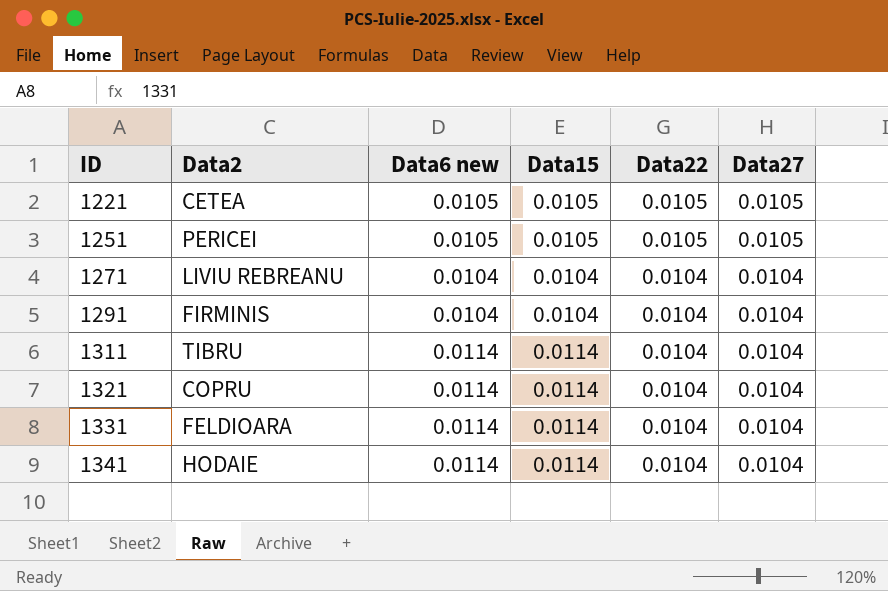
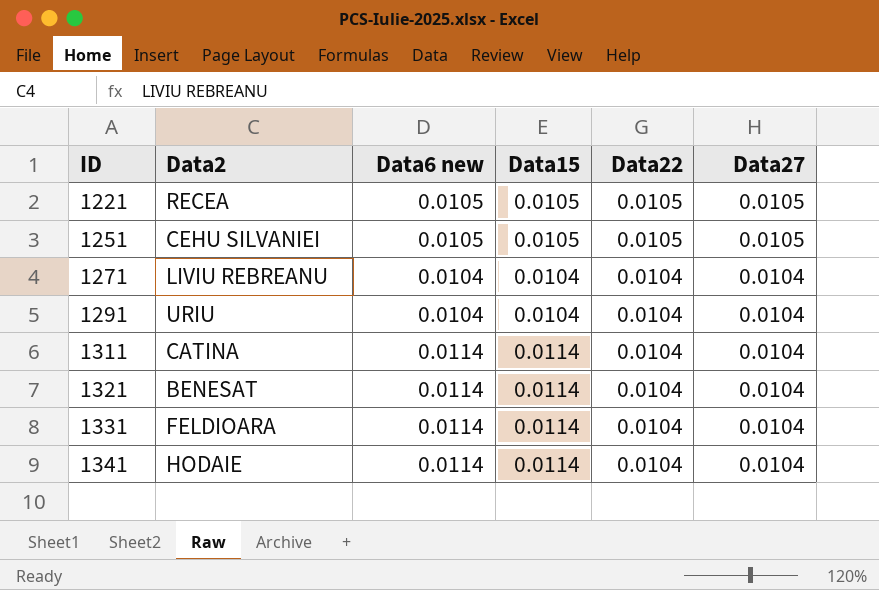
1221 | Data2: CETEA -> RECEA
1251 | Data2: PERICEI -> CEHU SILVANIEI
1291 | Data2: FIRMINIS -> URIU
1311 | Data2: TIBRU -> CATINA
1321 | Data2: COPRU -> BENESAT

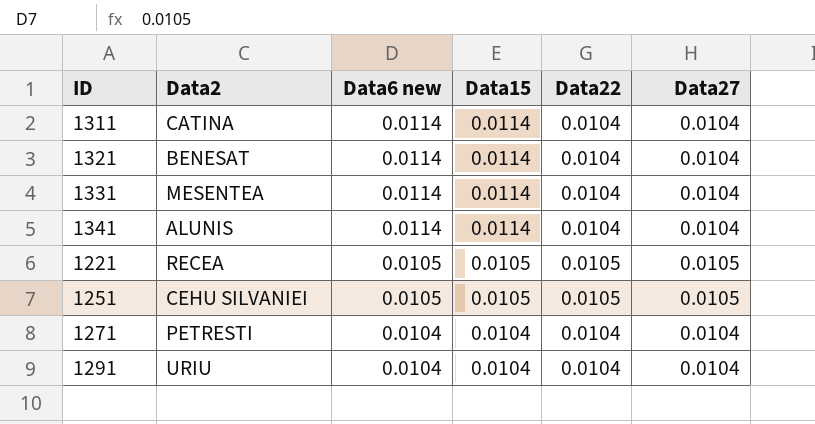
row order: ID ascending -> Data6 new descending
1331 | Data2: FELDIOARA -> MESENTEA
1341 | Data2: HODAIE -> ALUNIS
1271 | Data2: LIVIU REBREANU -> PETRESTI

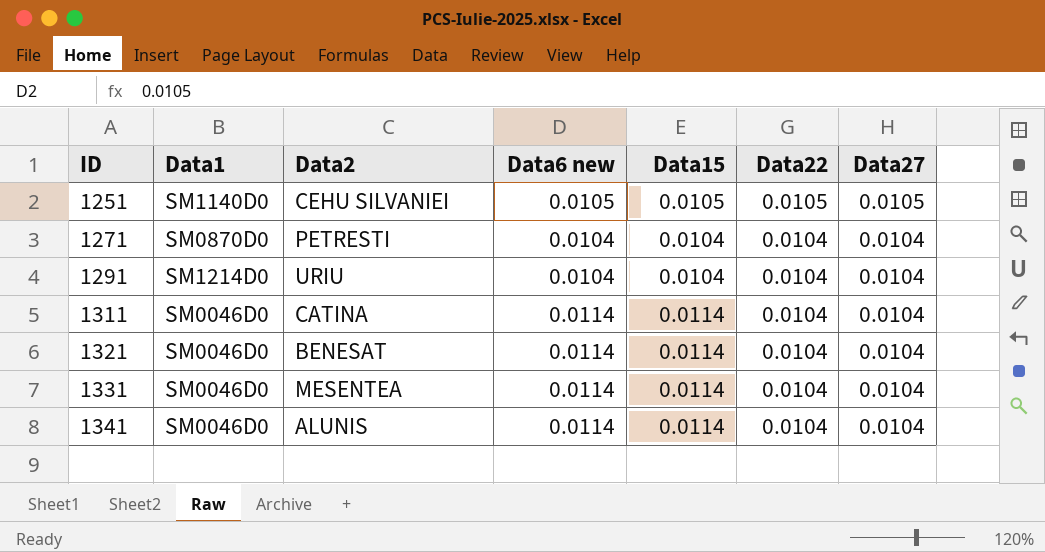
row order: Data6 new descending -> ID ascending
column Data1 | position: none -> 2
row 1221: RECEA | 0.0105 | 0.0105 | 0.0105 | 0.0105 -> none

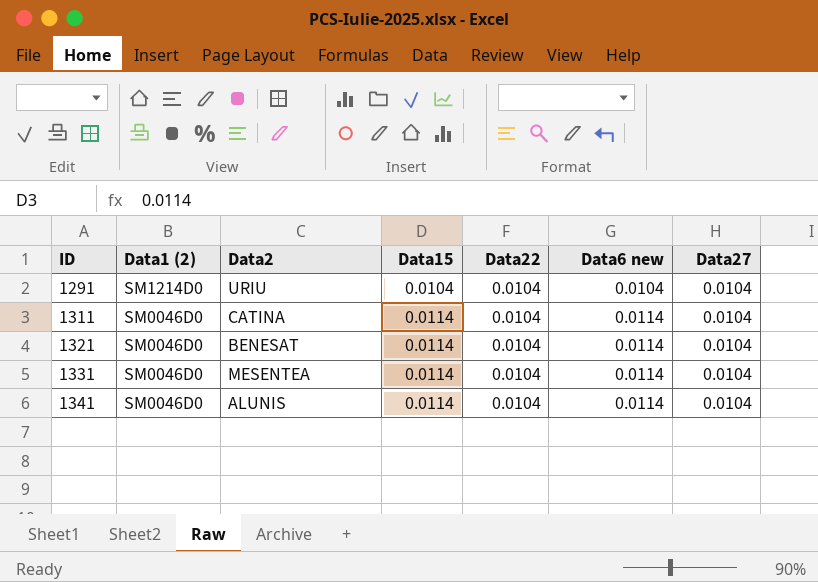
column name: Data1 -> Data1 (2)
column Data6 new | position: 4 -> 6
row 1251: SM1140D0 | CEHU SILVANIEI | 0.0105 | 0.0105 | 0.0105 | 0.0105 -> none
row 1271: SM0870D0 | PETRESTI | 0.0104 | 0.0104 | 0.0104 | 0.0104 -> none

